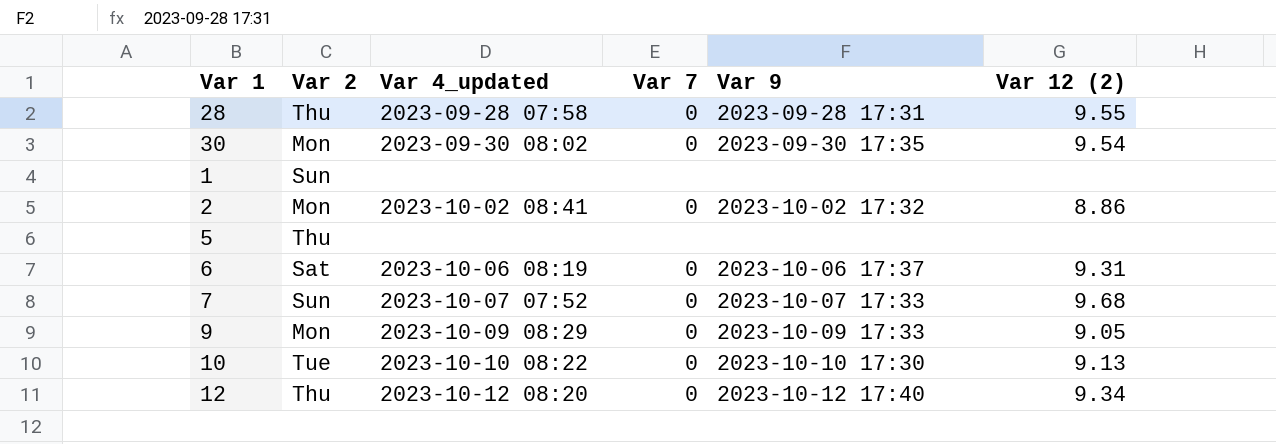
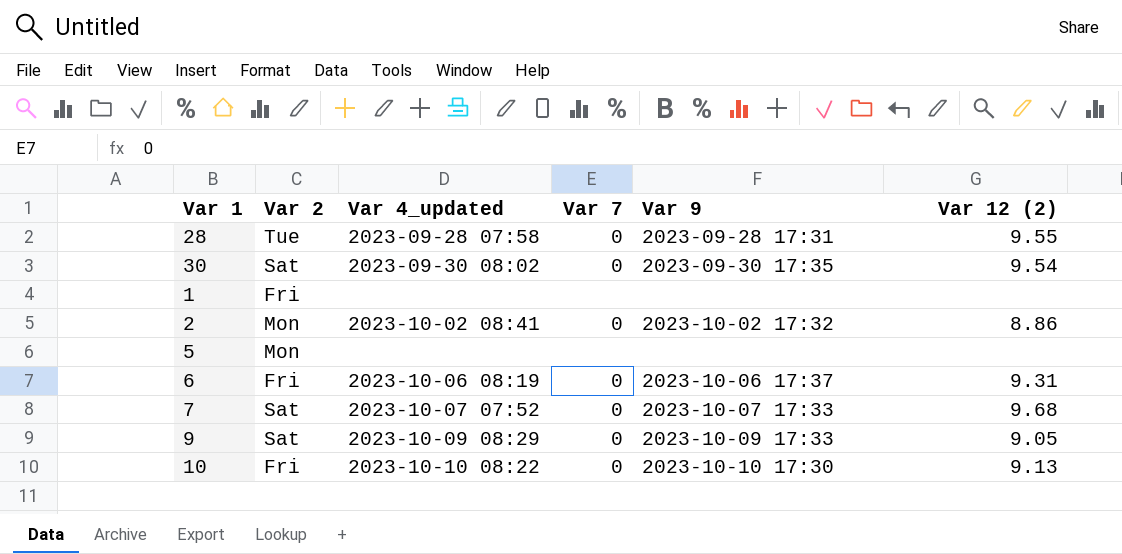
row 12: Thu | 2023-10-12 08:20 | 0 | 2023-10-12 17:40 | 9.34 -> none
28 | Var 2: Thu -> Tue
30 | Var 2: Mon -> Sat
1 | Var 2: Sun -> Fri
5 | Var 2: Thu -> Mon
6 | Var 2: Sat -> Fri
7 | Var 2: Sun -> Sat
9 | Var 2: Mon -> Sat
10 | Var 2: Tue -> Fri

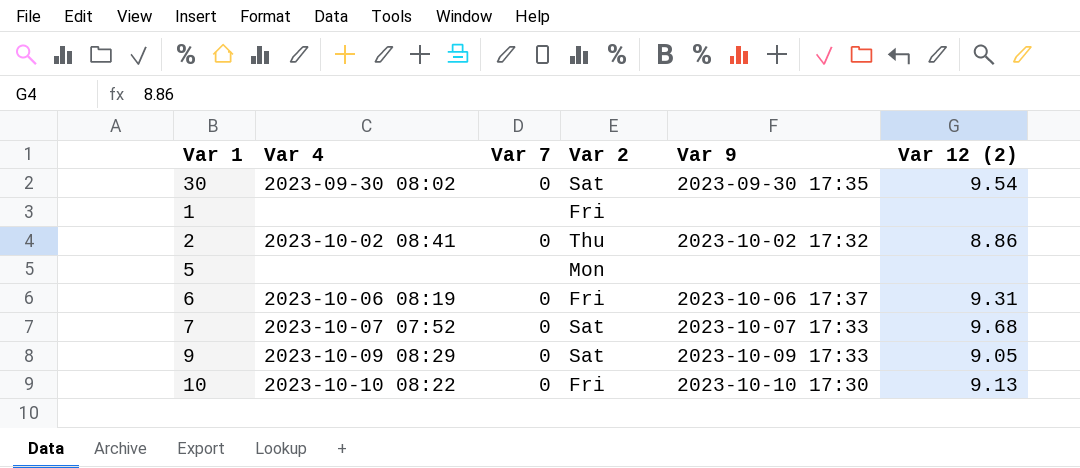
column name: Var 4_updated -> Var 4
column Var 2 | position: 2 -> 4
row 28: Tue | 2023-09-28 07:58 | 0 | 2023-09-28 17:31 | 9.55 -> none
2 | Var 2: Mon -> Thu

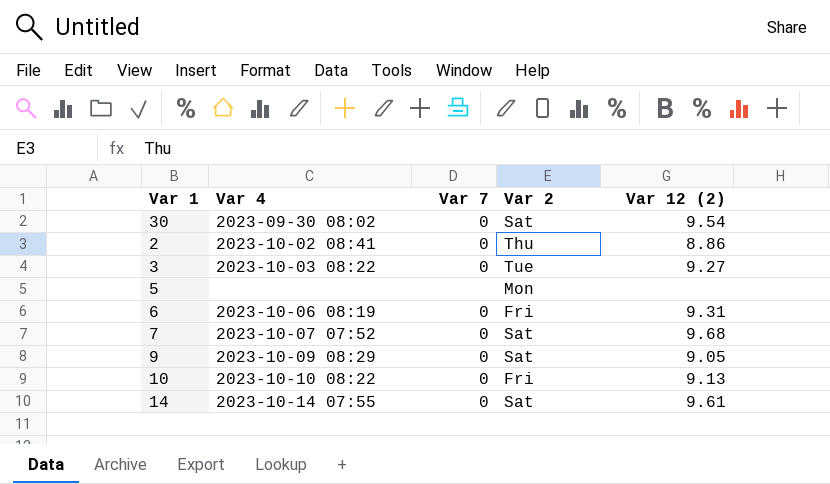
column Var 9 | position: 5 -> none
row 1: none | none | Fri | none | none -> none
row 3: none -> 2023-10-03 08:22 | 0 | Tue | 9.27
row 14: none -> 2023-10-14 07:55 | 0 | Sat | 9.61

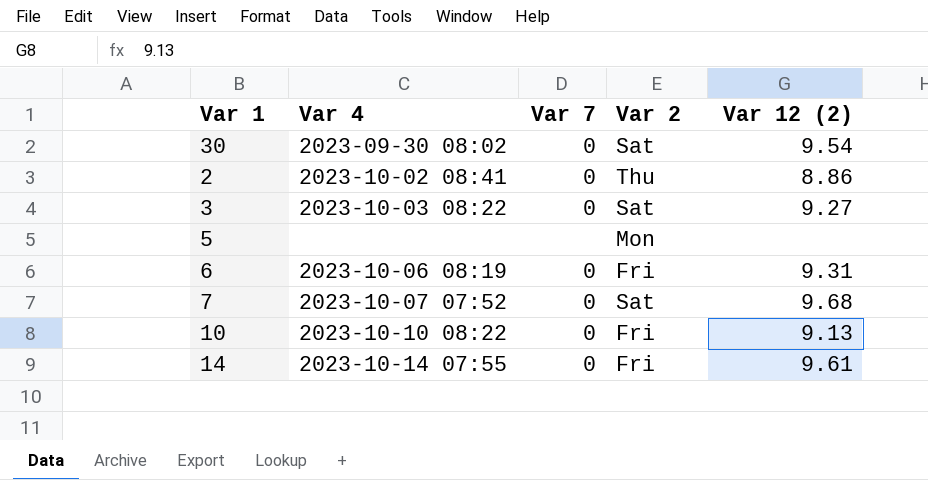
row 9: 2023-10-09 08:29 | 0 | Sat | 9.05 -> none
3 | Var 2: Tue -> Sat
14 | Var 2: Sat -> Fri

